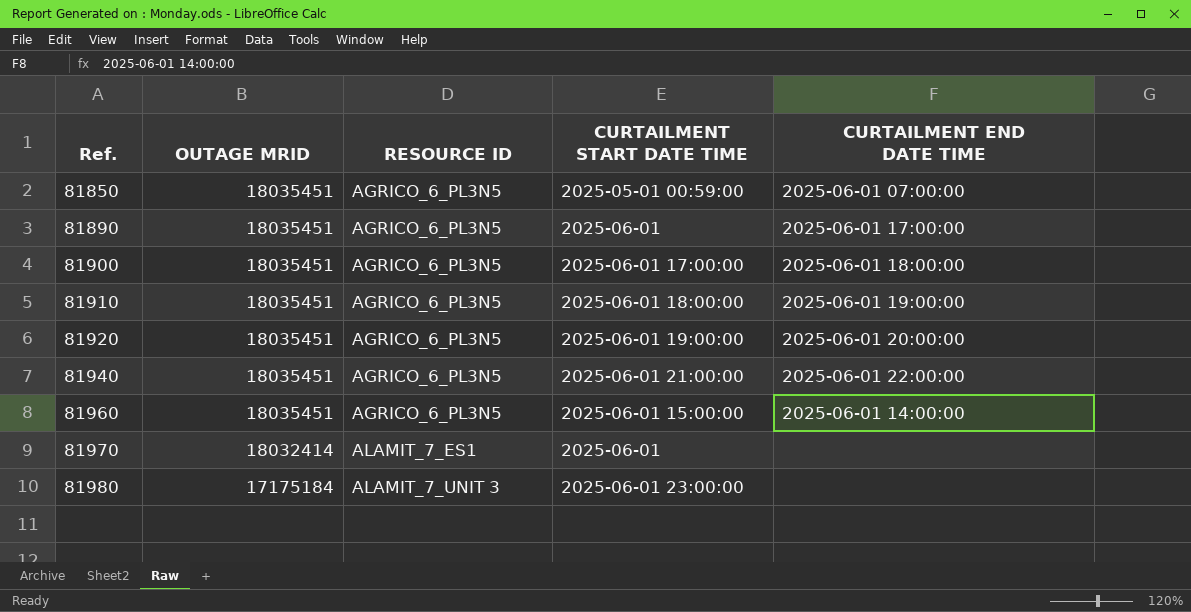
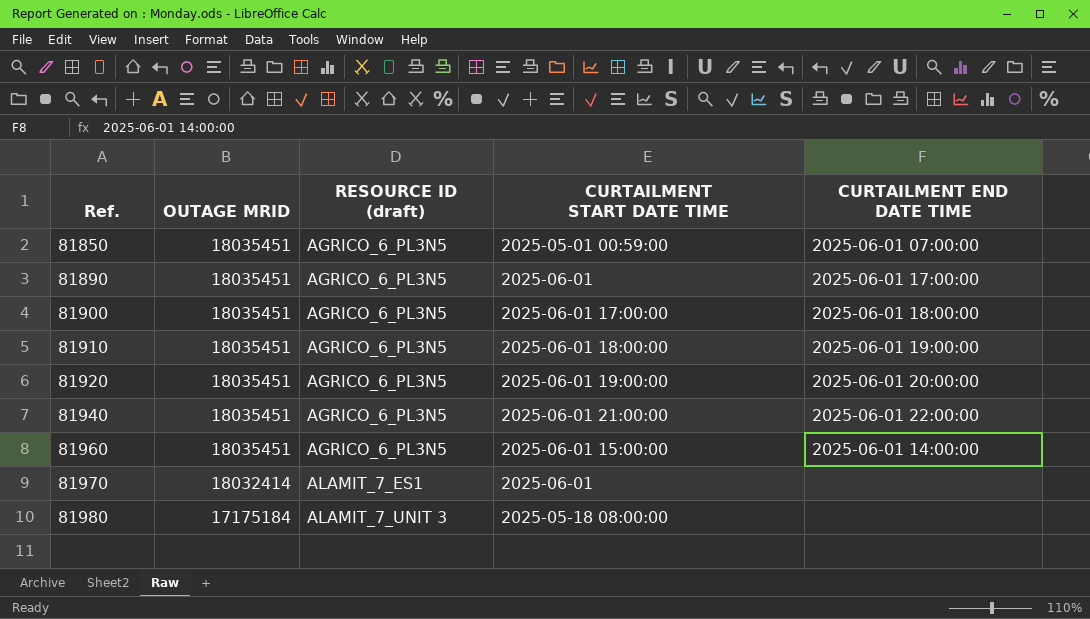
column name: RESOURCE ID -> RESOURCE ID (draft)
81980 | CURTAILMENT START DATE TIME: 2025-06-01 23:00:00 -> 2025-05-18 08:00:00

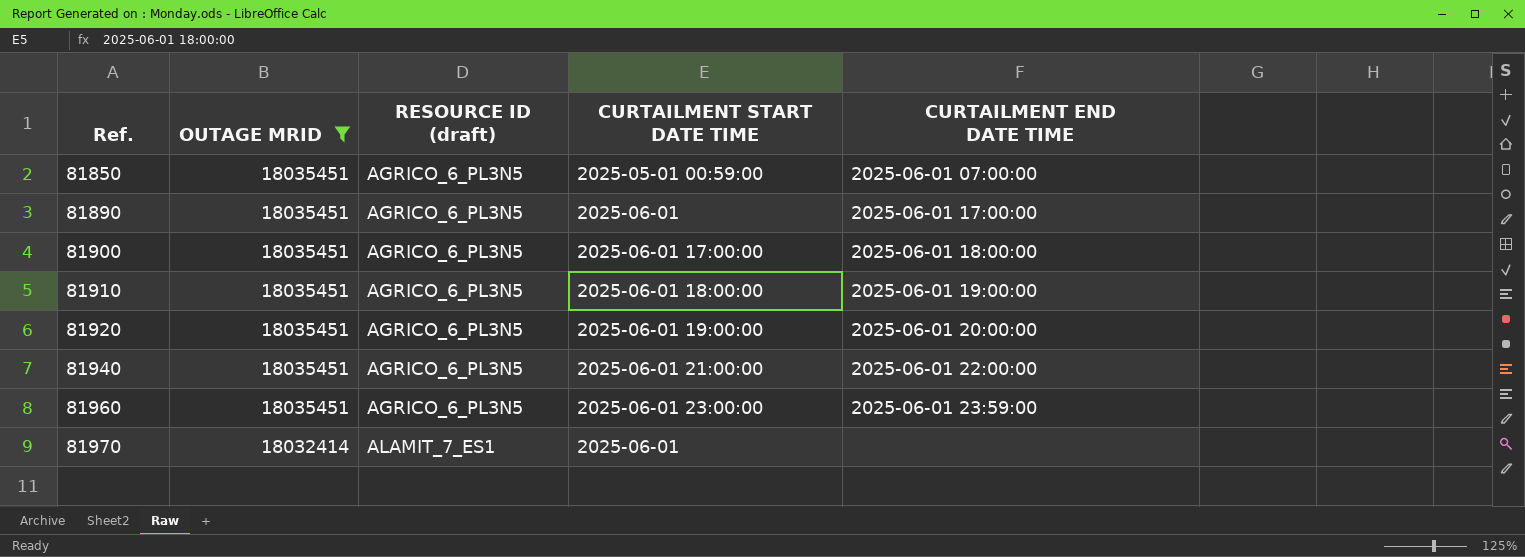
filter: none -> OUTAGE MRID != 17175184
81960 | CURTAILMENT START DATE TIME: 2025-06-01 15:00:00 -> 2025-06-01 23:00:00
81960 | CURTAILMENT END DATE TIME: 2025-06-01 14:00:00 -> 2025-06-01 23:59:00

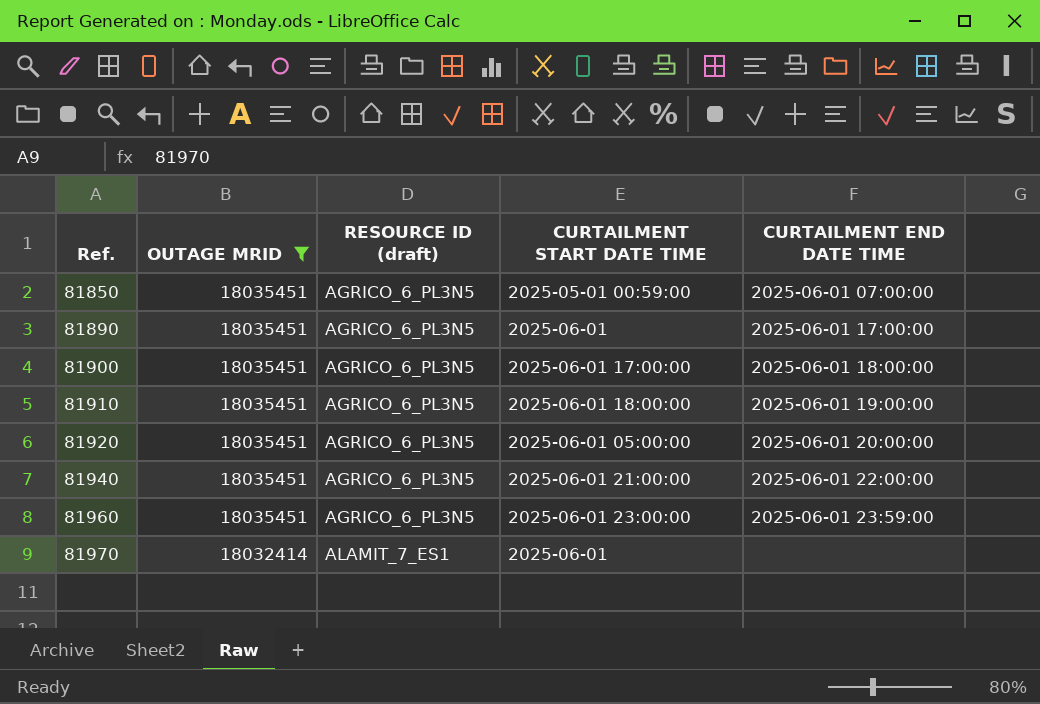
81920 | CURTAILMENT START DATE TIME: 2025-06-01 19:00:00 -> 2025-06-01 05:00:00

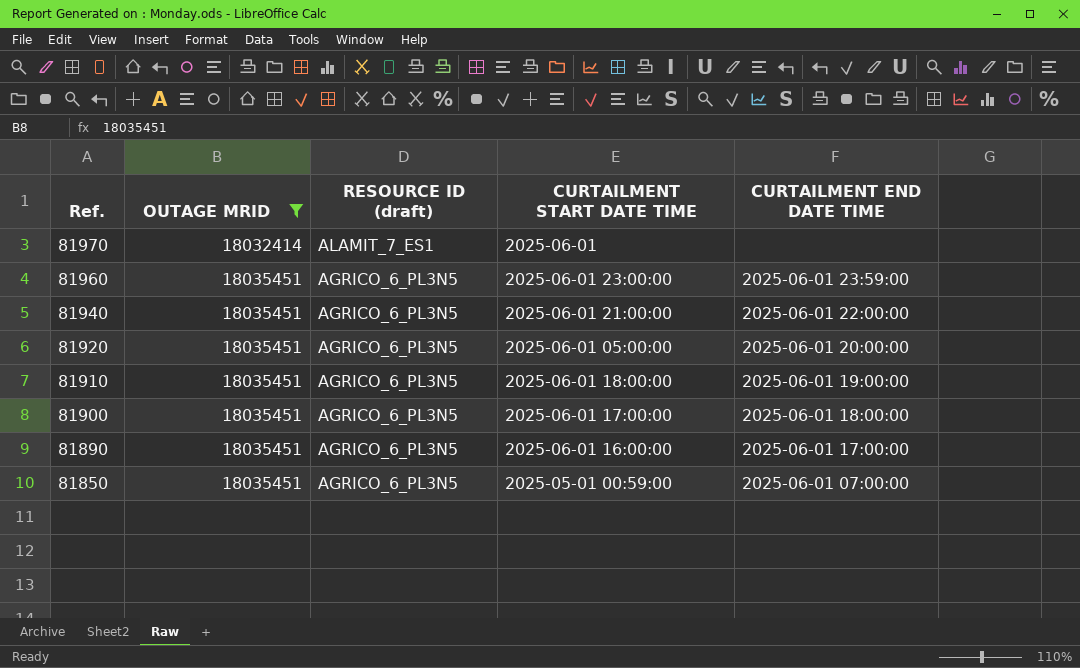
row order: Ref. ascending -> Ref. descending
81890 | CURTAILMENT START DATE TIME: 2025-06-01 -> 2025-06-01 16:00:00

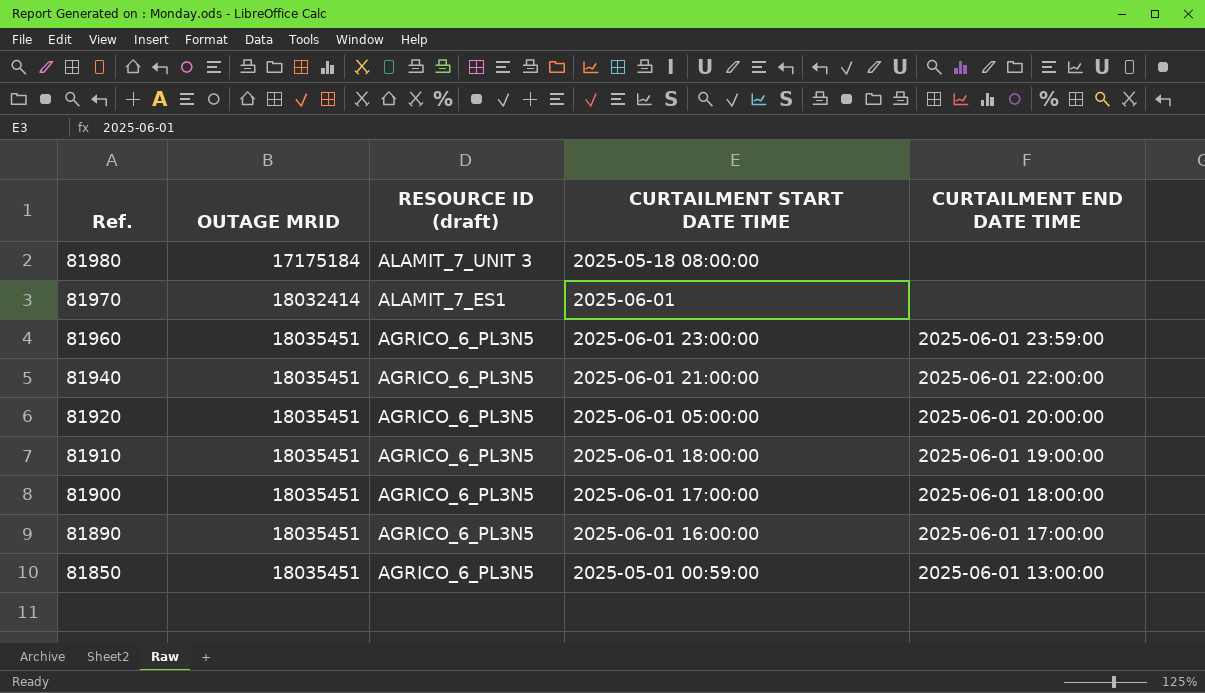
filter: OUTAGE MRID != 17175184 -> none
81850 | CURTAILMENT END DATE TIME: 2025-06-01 07:00:00 -> 2025-06-01 13:00:00

